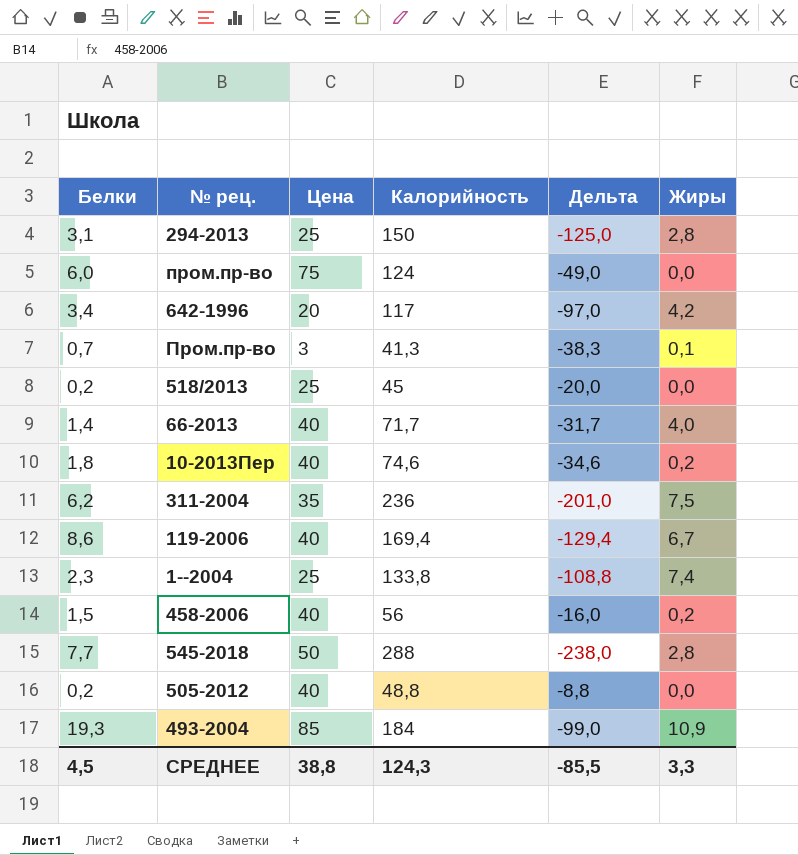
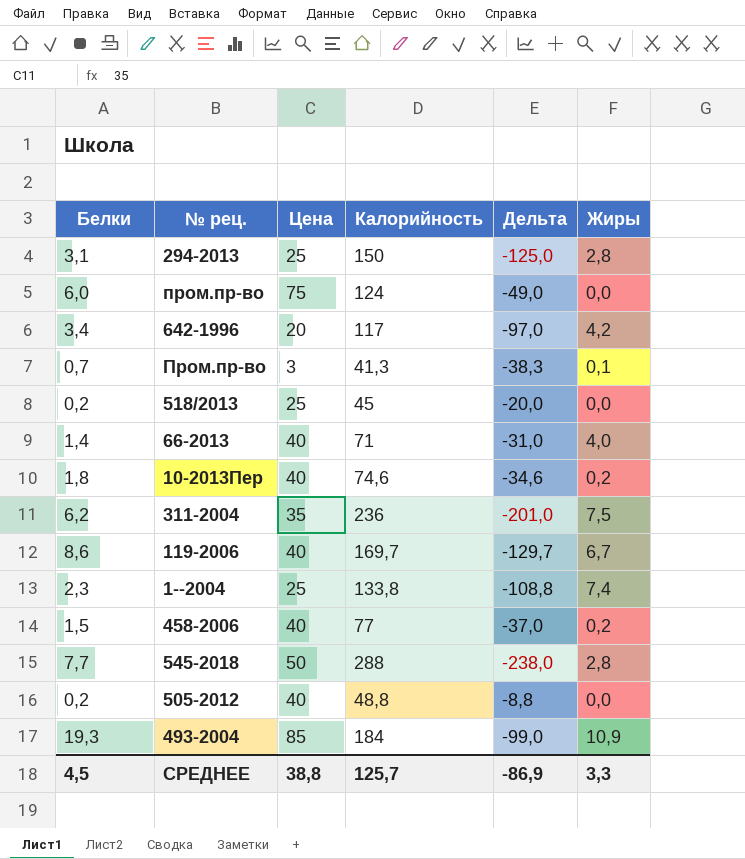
66-2013 | Калорийность: 71,7 -> 71
66-2013 | Дельта: -31,7 -> -31,0
119-2006 | Калорийность: 169,4 -> 169,7
119-2006 | Дельта: -129,4 -> -129,7
458-2006 | Калорийность: 56 -> 77
458-2006 | Дельта: -16,0 -> -37,0
СРЕДНЕЕ | Калорийность: 124,3 -> 125,7
СРЕДНЕЕ | Дельта: -85,5 -> -86,9

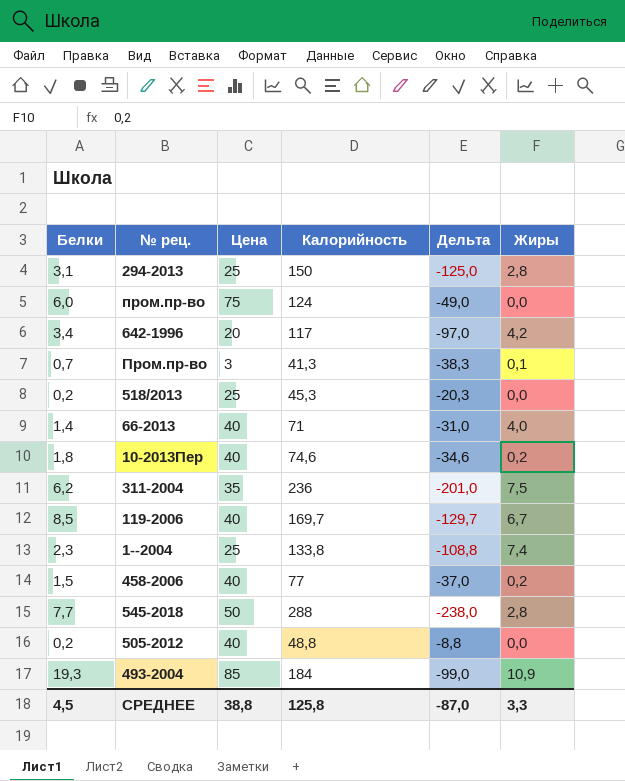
518/2013 | Калорийность: 45 -> 45,3
518/2013 | Дельта: -20,0 -> -20,3
119-2006 | Белки: 8,6 -> 8,5
СРЕДНЕЕ | Калорийность: 125,7 -> 125,8
СРЕДНЕЕ | Дельта: -86,9 -> -87,0

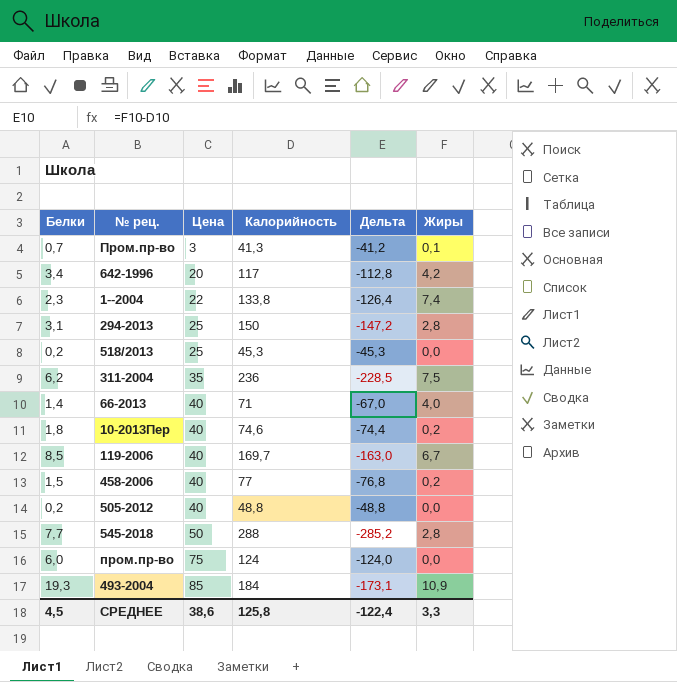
row order: none -> Цена ascending
column Дельта | formula: [Цена] - [Калорийность] -> [Жиры] - [Калорийность]
1--2004 | Цена: 25 -> 22
СРЕДНЕЕ | Цена: 38,8 -> 38,6
СРЕДНЕЕ | Дельта: -87,0 -> -122,4

